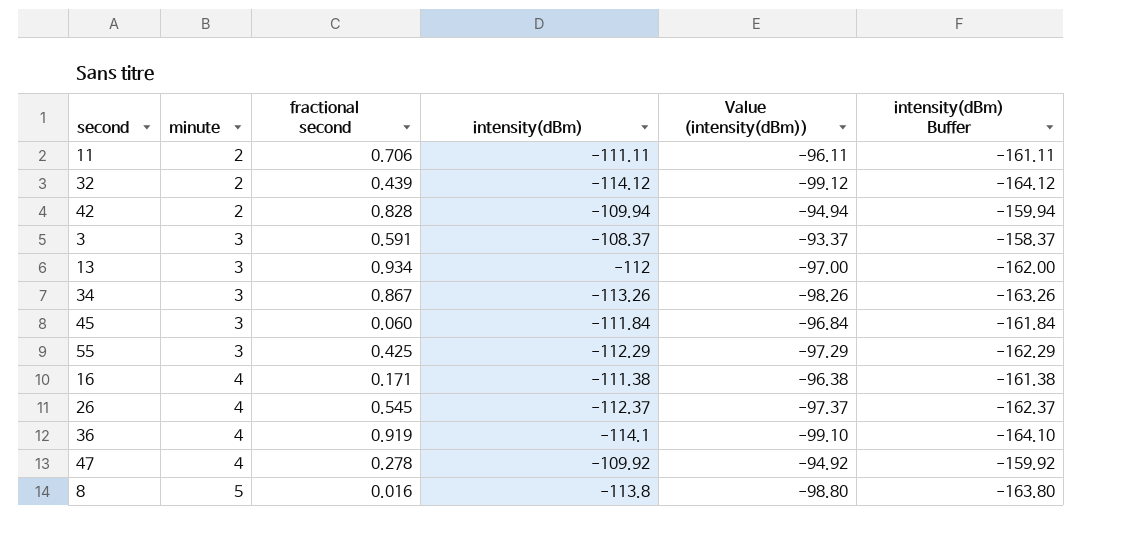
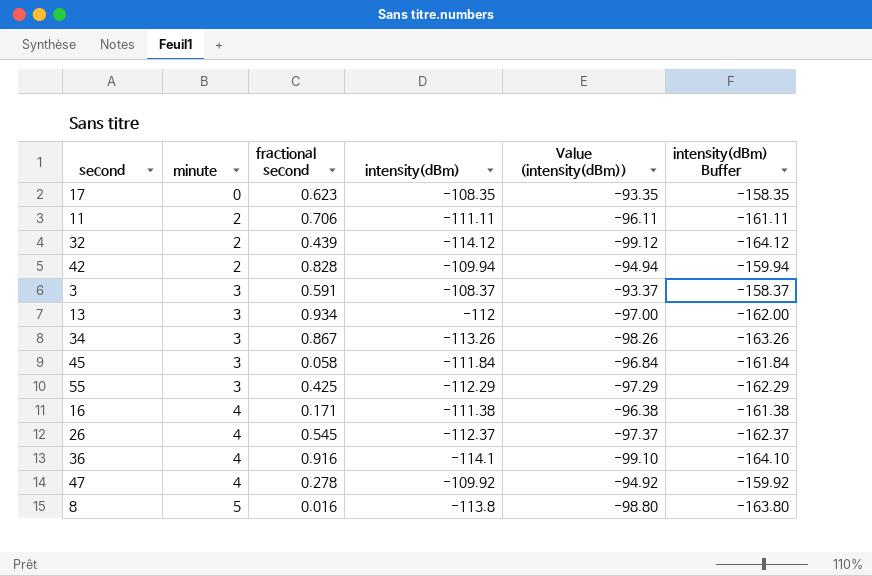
row 17: none -> 0 | 0.623 | -108.35 | -93.35 | -158.35
45 | fractional second: 0.060 -> 0.058
36 | fractional second: 0.919 -> 0.916

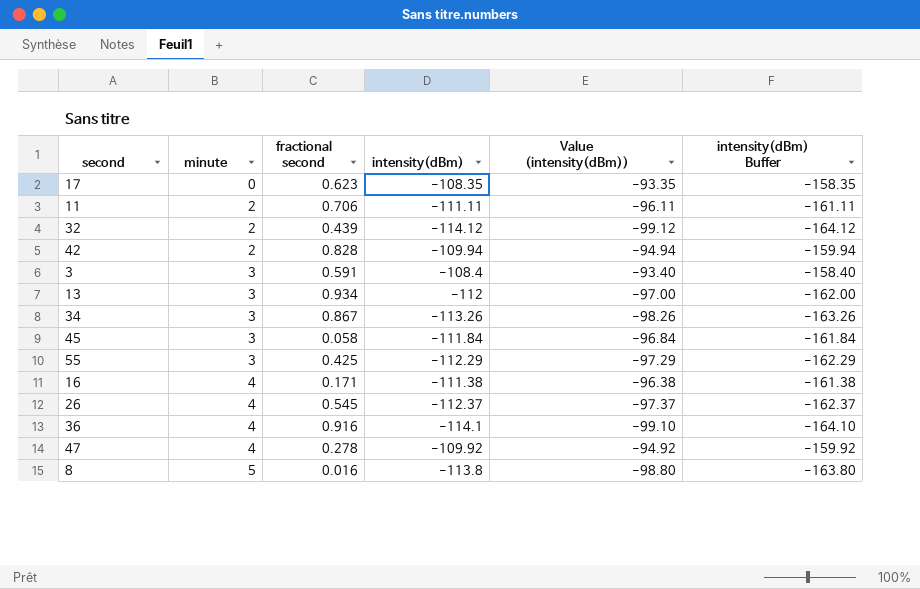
3 | intensity(dBm): -108.37 -> -108.4
3 | Value (intensity(dBm)): -93.37 -> -93.40
3 | intensity(dBm) Buffer: -158.37 -> -158.40

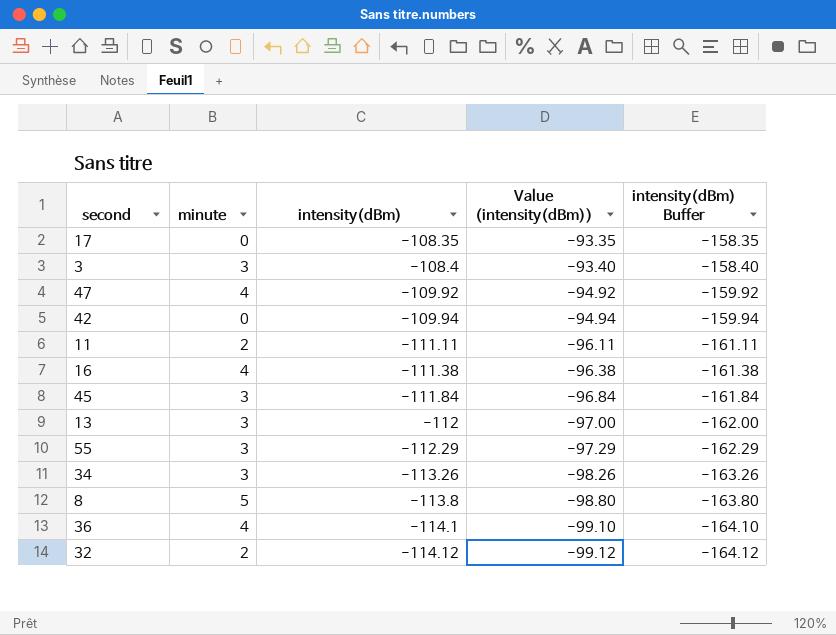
row order: minute ascending -> intensity(dBm) descending
column fractional second | position: 3 -> none
row 26: 4 | 0.545 | -112.37 | -97.37 | -162.37 -> none
42 | minute: 2 -> 0

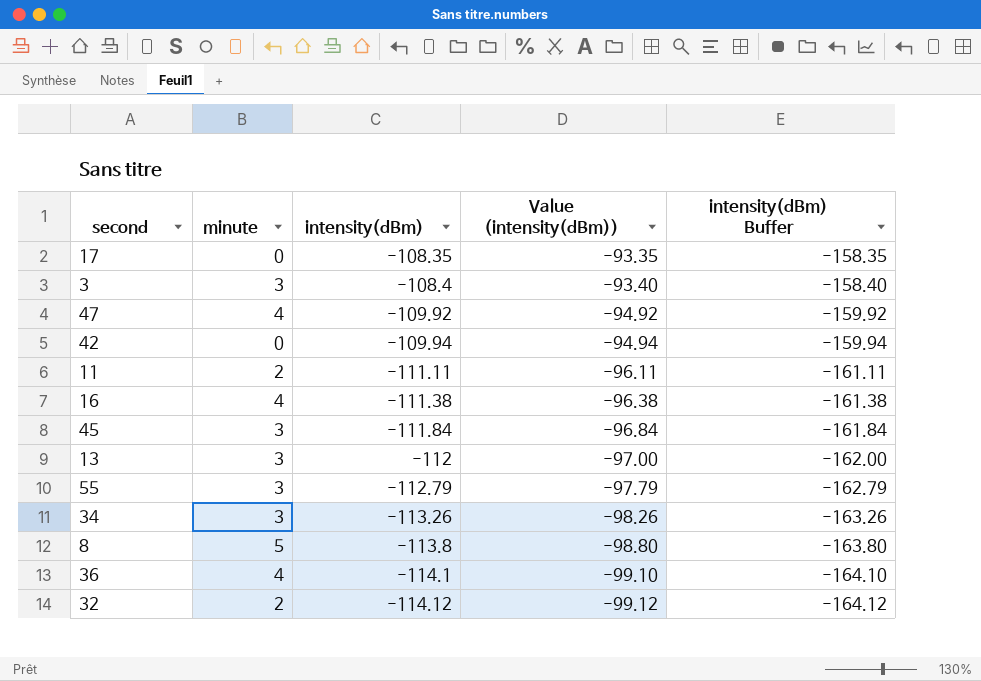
55 | intensity(dBm): -112.29 -> -112.79
55 | Value (intensity(dBm)): -97.29 -> -97.79
55 | intensity(dBm) Buffer: -162.29 -> -162.79

